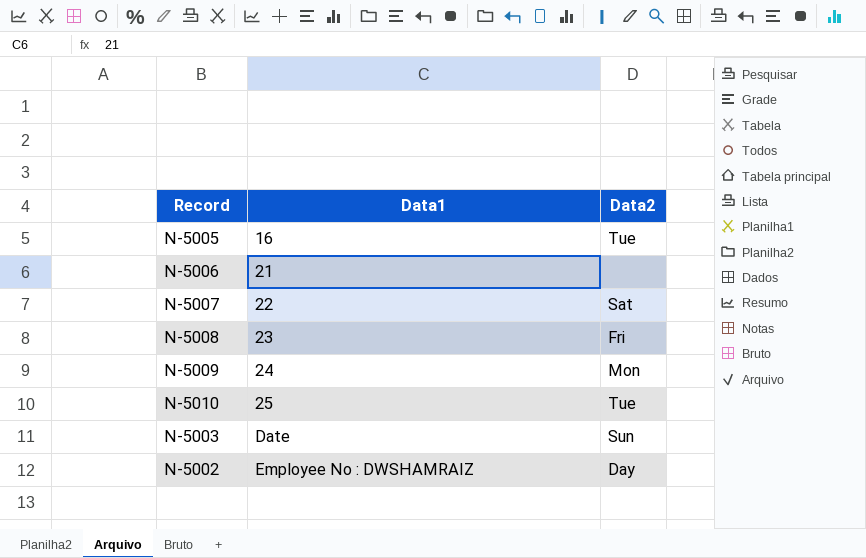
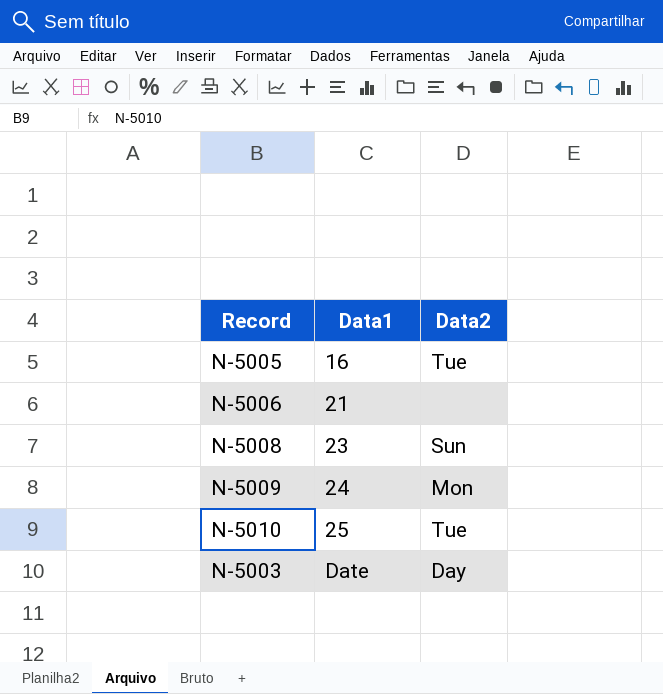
row N-5007: 22 | Sat -> none
row N-5002: Employee No : DWSHAMRAIZ | Day -> none
N-5008 | Data2: Fri -> Sun
N-5003 | Data2: Sun -> Day

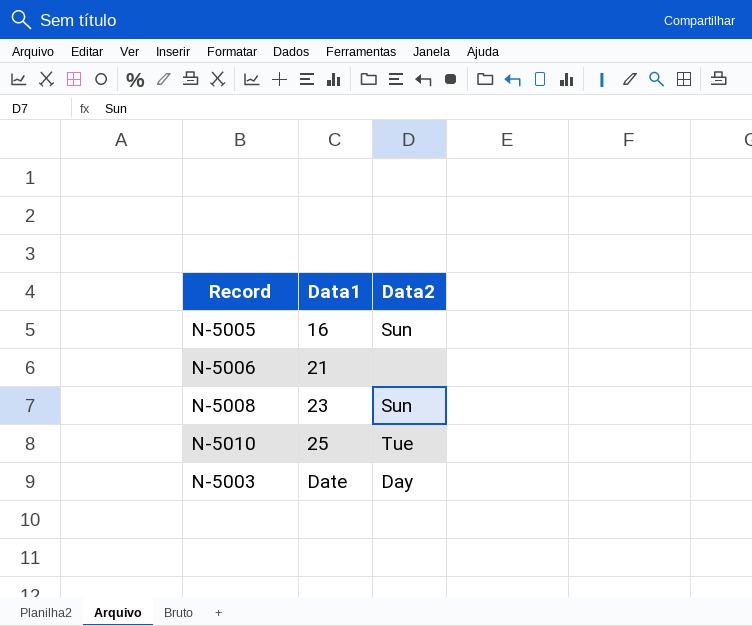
row N-5009: 24 | Mon -> none
N-5005 | Data2: Tue -> Sun

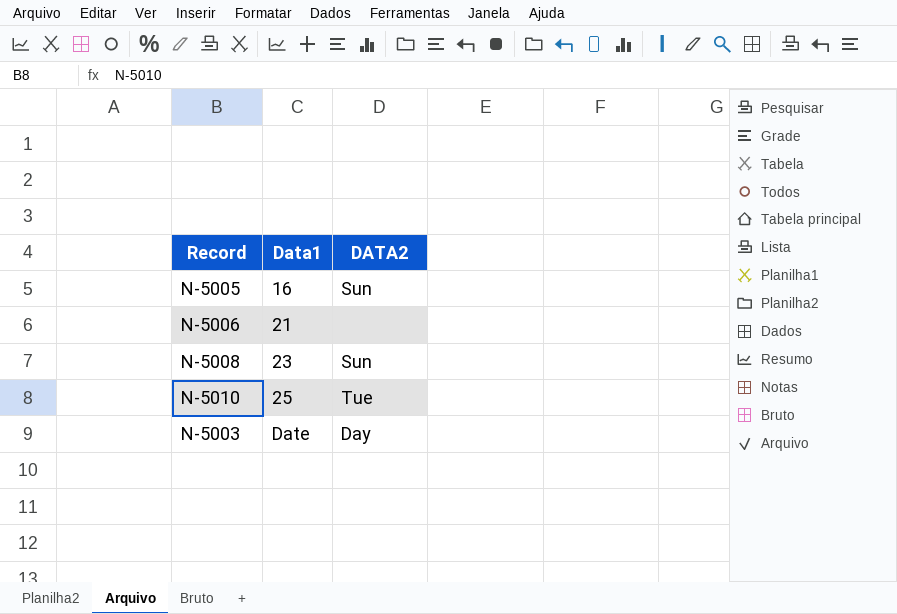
column name: Data2 -> DATA2

